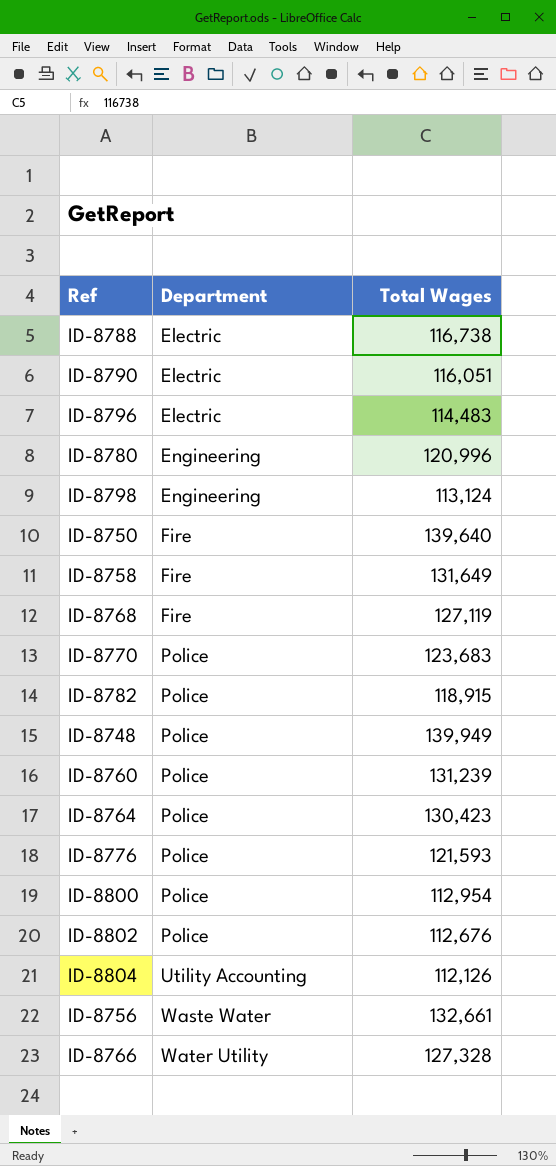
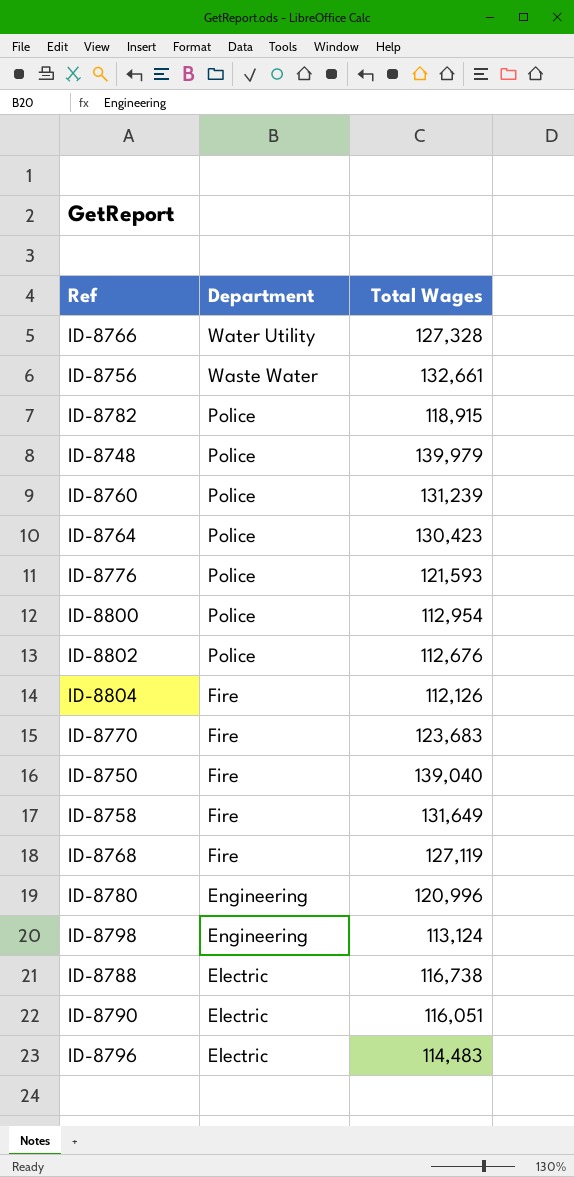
row order: Department ascending -> Department descending
ID-8748 | Total Wages: 139,949 -> 139,979
ID-8804 | Department: Utility Accounting -> Fire
ID-8770 | Department: Police -> Fire
ID-8750 | Total Wages: 139,640 -> 139,040

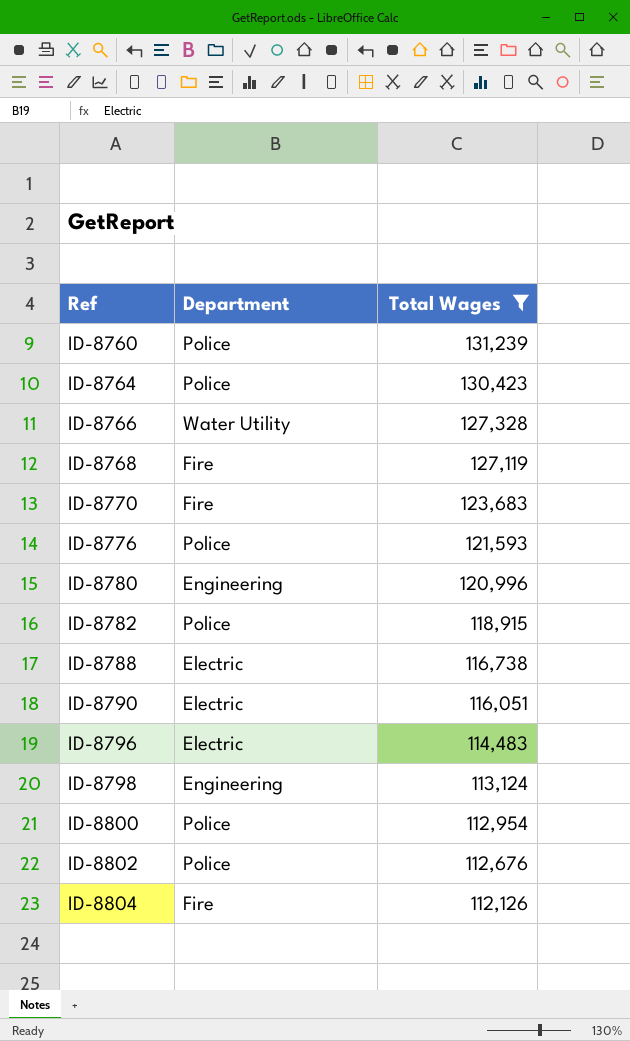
filter: none -> Total Wages <= 131,239
row order: Department descending -> Ref ascending

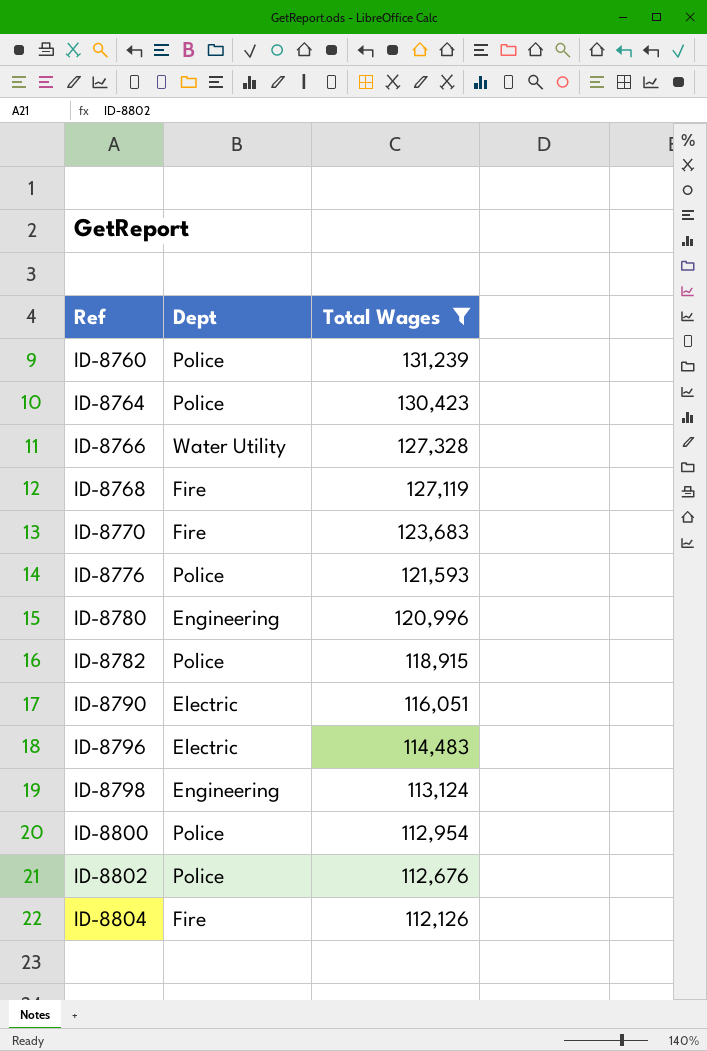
column name: Department -> Dept
row ID-8788: Electric | 116,738 -> none

